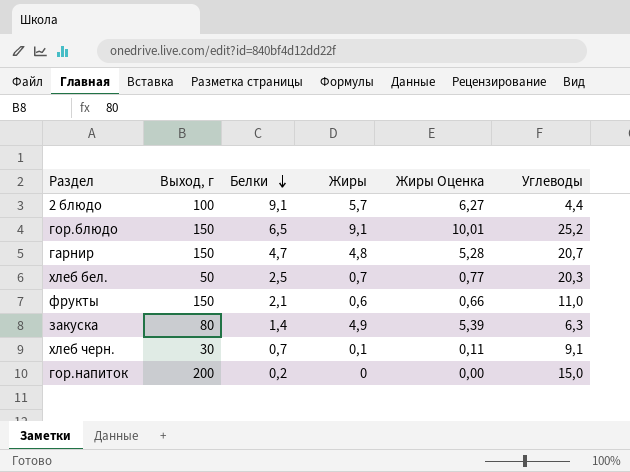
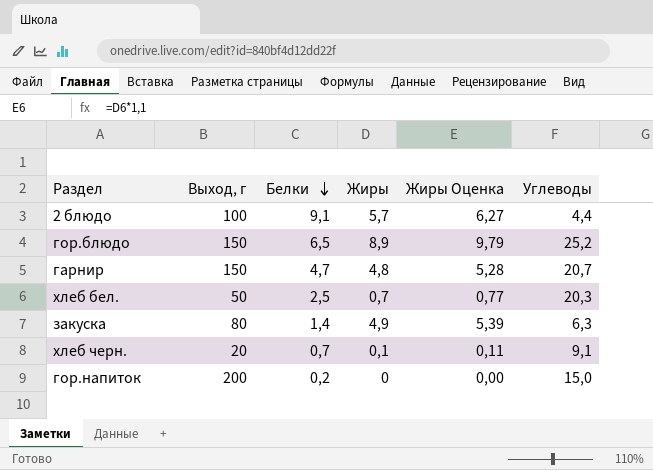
row фрукты: 150 | 2,1 | 0,6 | 0,66 | 11,0 -> none
гор.блюдо | Жиры: 9,1 -> 8,9
гор.блюдо | Жиры Оценка: 10,01 -> 9,79
хлеб черн. | Выход, г: 30 -> 20

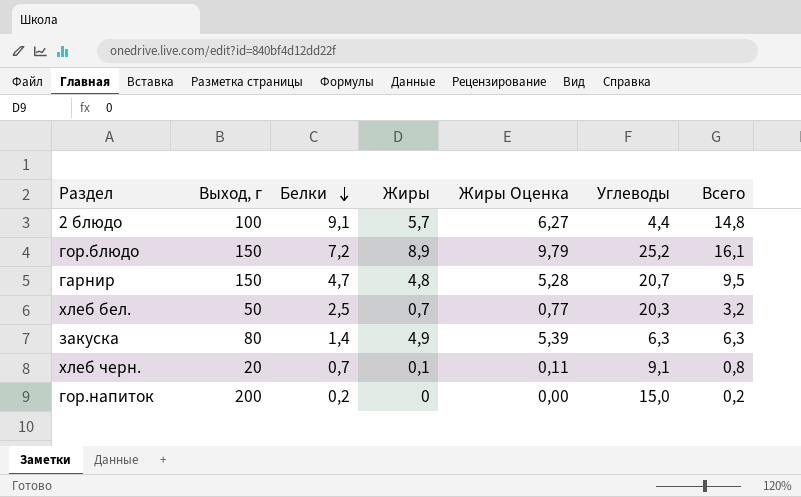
column Всего | formula: none -> [Белки] + [Жиры]
гор.блюдо | Белки: 6,5 -> 7,2

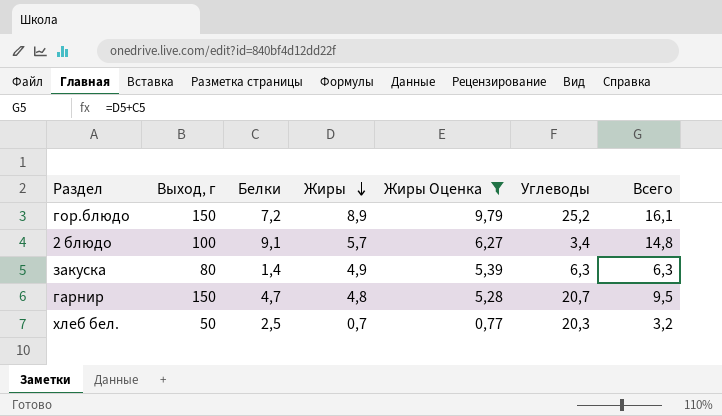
filter: none -> Жиры Оценка >= 0,77
row order: Белки descending -> Жиры descending
2 блюдо | Углеводы: 4,4 -> 3,4

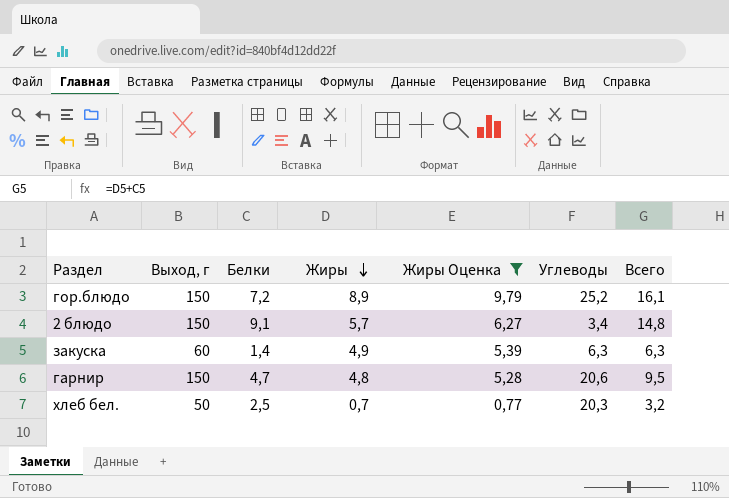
2 блюдо | Выход, г: 100 -> 150
закуска | Выход, г: 80 -> 60
гарнир | Углеводы: 20,7 -> 20,6

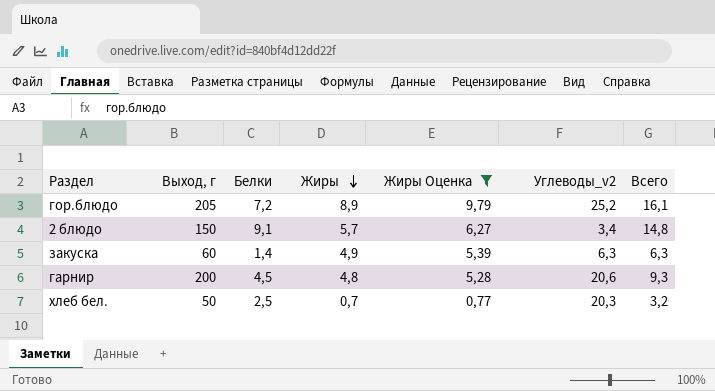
column name: Углеводы -> Углеводы_v2
гор.блюдо | Выход, г: 150 -> 205
гарнир | Выход, г: 150 -> 200
гарнир | Белки: 4,7 -> 4,5
гарнир | Всего: 9,5 -> 9,3

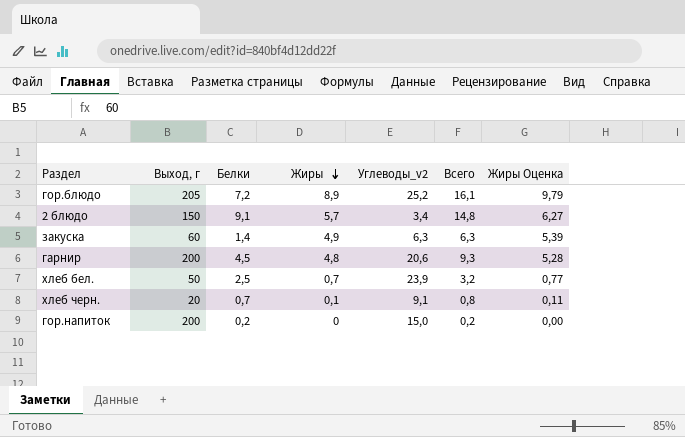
filter: Жиры Оценка >= 0,77 -> none
column Жиры Оценка | position: 5 -> 7
хлеб бел. | Углеводы_v2: 20,3 -> 23,9

